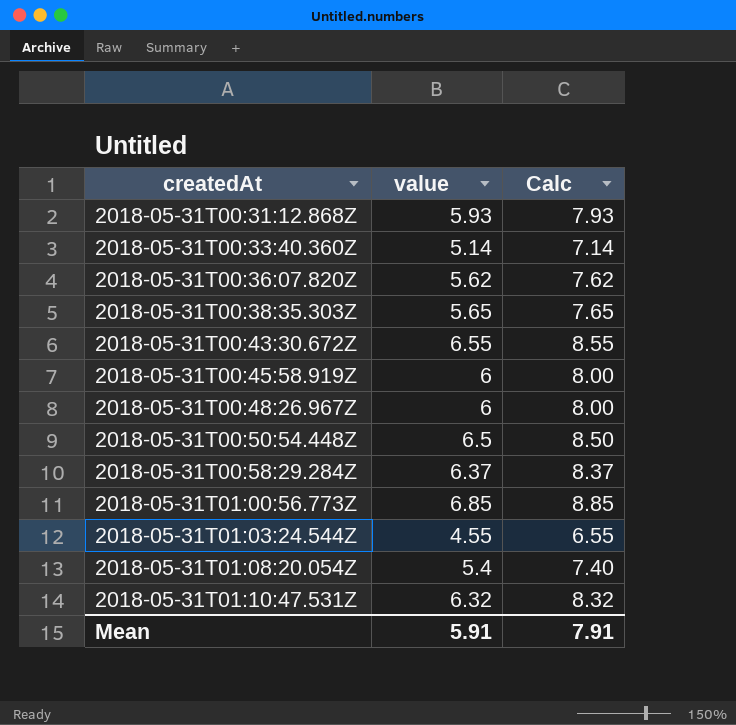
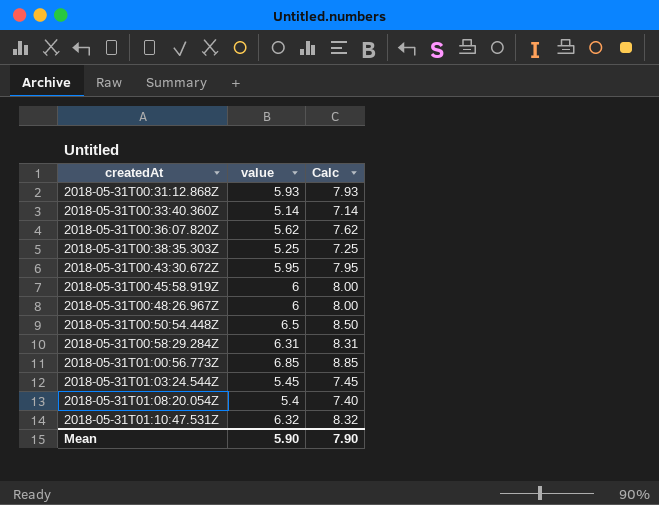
2018-05-31T00:38:35.303Z | value: 5.65 -> 5.25
2018-05-31T00:38:35.303Z | Calc: 7.65 -> 7.25
2018-05-31T00:43:30.672Z | value: 6.55 -> 5.95
2018-05-31T00:43:30.672Z | Calc: 8.55 -> 7.95
2018-05-31T00:58:29.284Z | value: 6.37 -> 6.31
2018-05-31T00:58:29.284Z | Calc: 8.37 -> 8.31
2018-05-31T01:03:24.544Z | value: 4.55 -> 5.45
2018-05-31T01:03:24.544Z | Calc: 6.55 -> 7.45
Mean | value: 5.91 -> 5.90
Mean | Calc: 7.91 -> 7.90

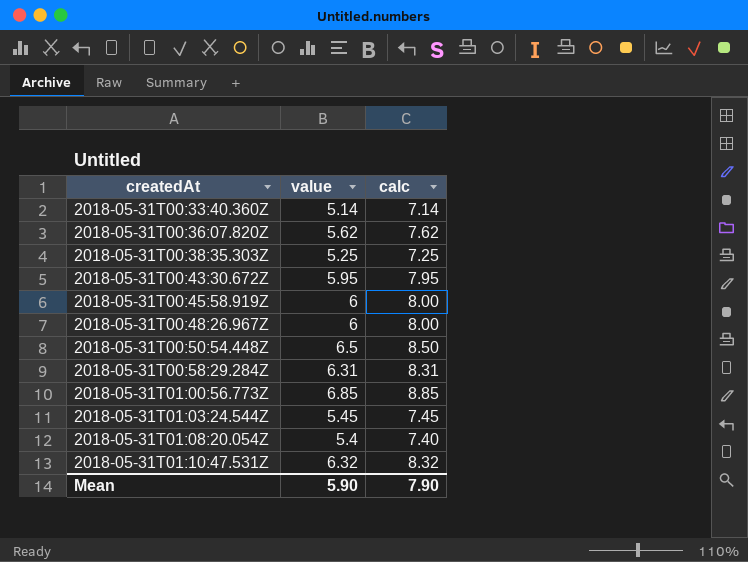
column name: Calc -> calc
row 2018-05-31T00:31:12.868Z: 5.93 | 7.93 -> none

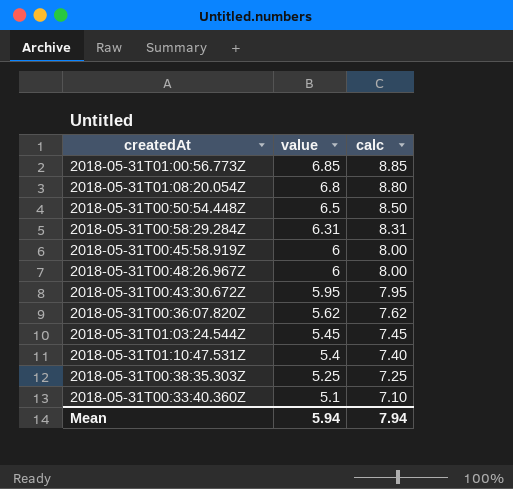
row order: createdAt ascending -> value descending
2018-05-31T01:08:20.054Z | value: 5.4 -> 6.8
2018-05-31T01:08:20.054Z | calc: 7.40 -> 8.80
2018-05-31T01:10:47.531Z | value: 6.32 -> 5.4
2018-05-31T01:10:47.531Z | calc: 8.32 -> 7.40
2018-05-31T00:33:40.360Z | value: 5.14 -> 5.1
2018-05-31T00:33:40.360Z | calc: 7.14 -> 7.10
Mean | value: 5.90 -> 5.94
Mean | calc: 7.90 -> 7.94

